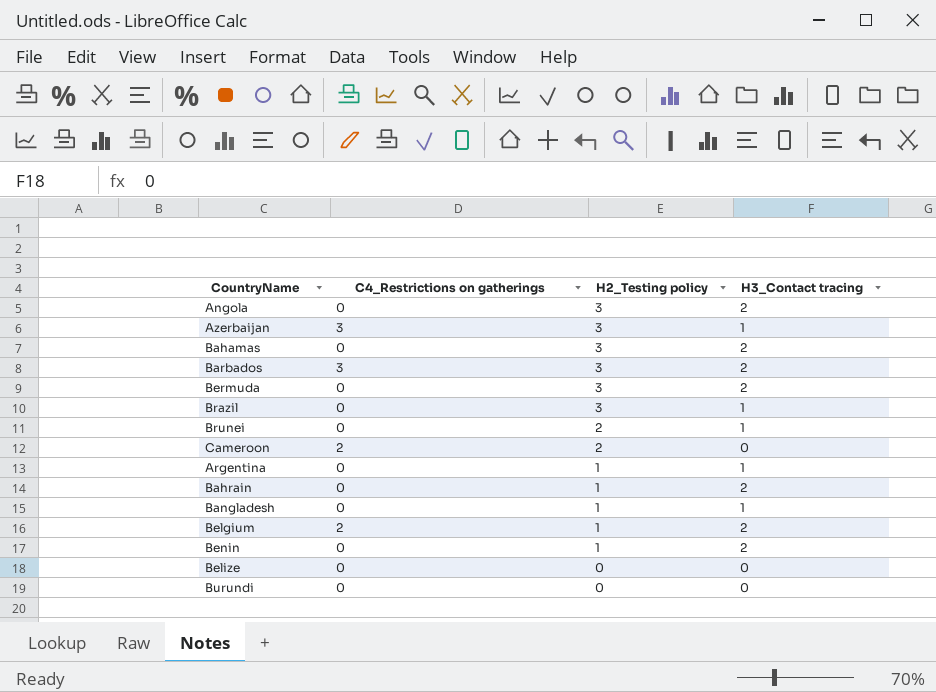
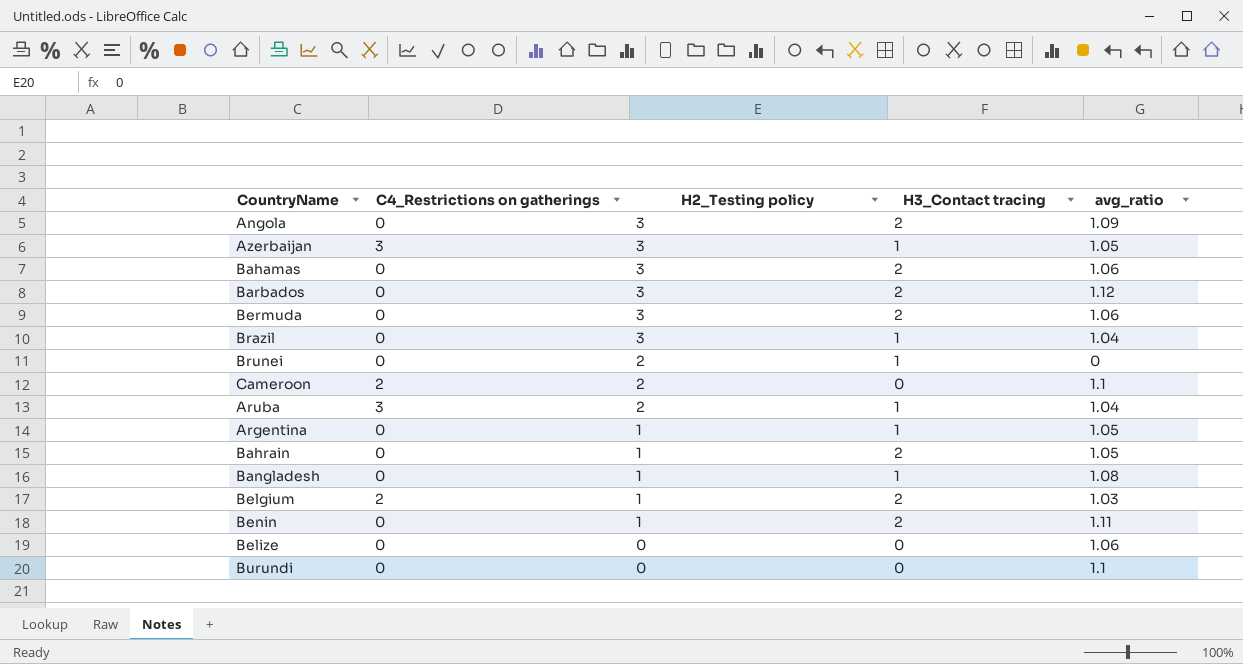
column avg_ratio | position: none -> 5
Barbados | C4_Restrictions on gatherings: 3 -> 0
row Aruba: none -> 3 | 2 | 1 | 1.04

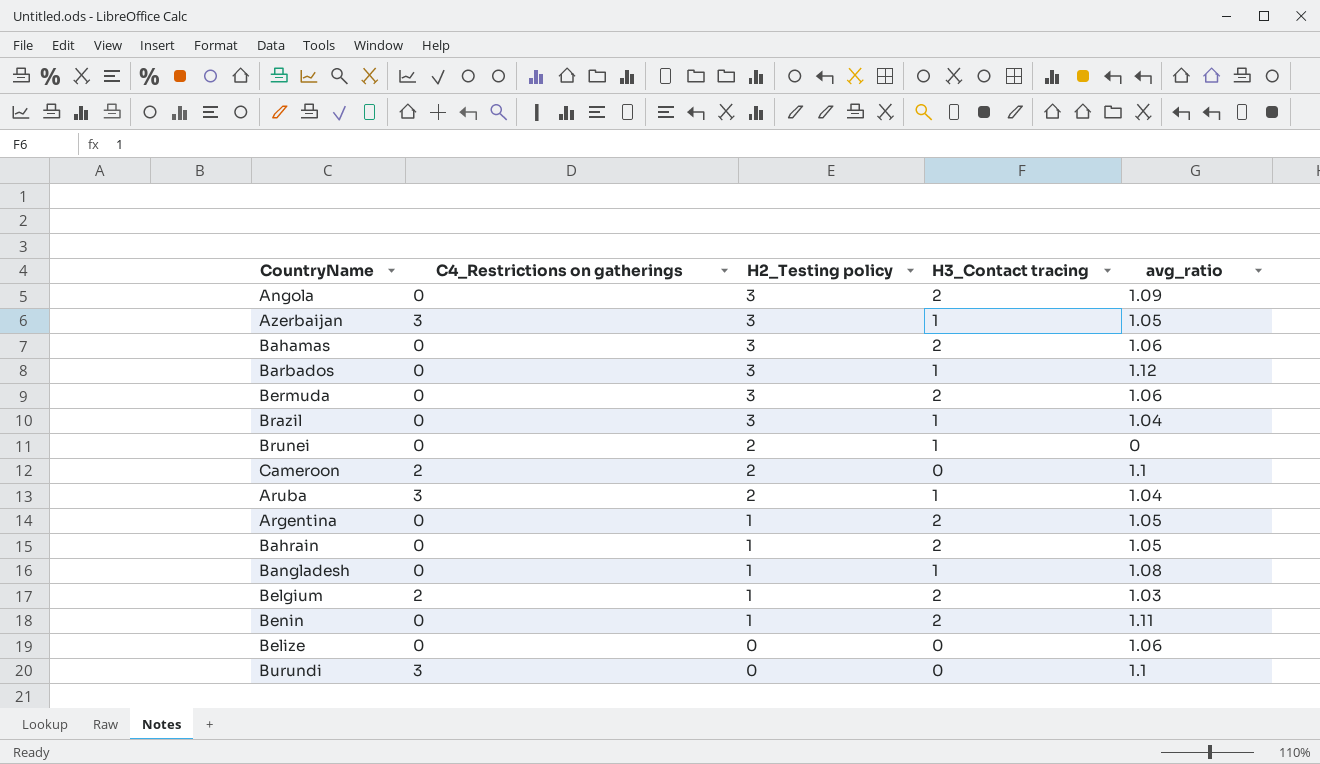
Barbados | H3_Contact tracing: 2 -> 1
Argentina | H3_Contact tracing: 1 -> 2
Burundi | C4_Restrictions on gatherings: 0 -> 3

